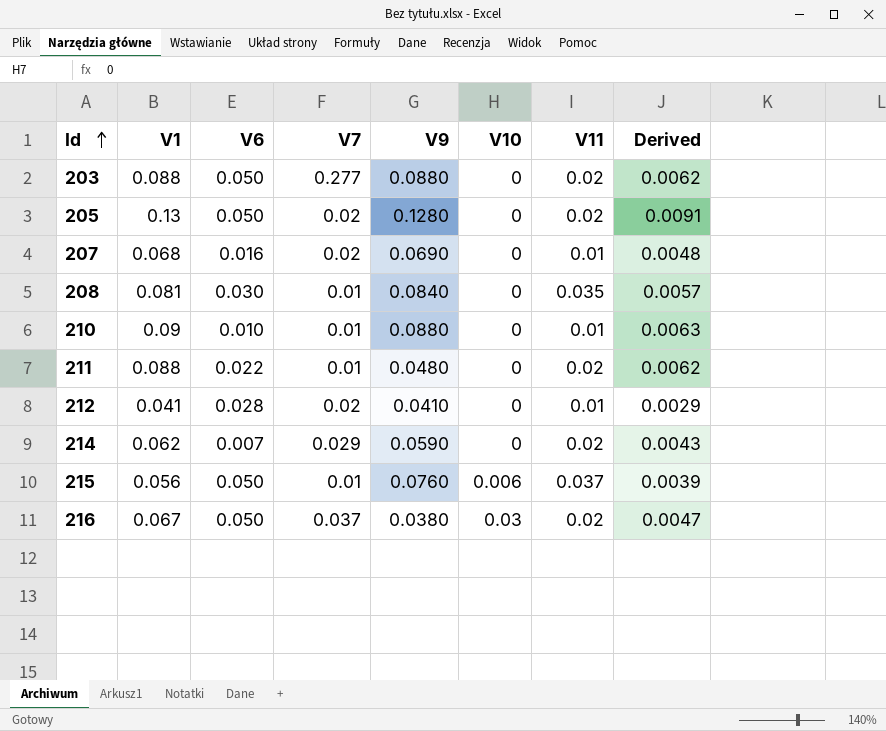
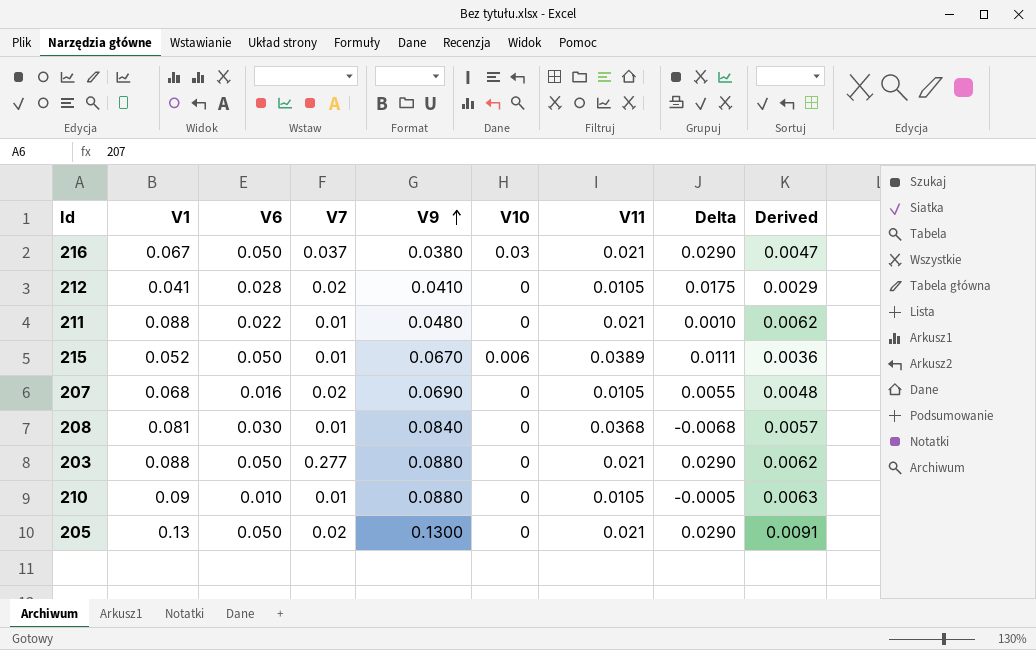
row order: Id ascending -> V9 ascending
column Delta | formula: none -> [V6] - [V11]
row 214: 0.062 | 0.007 | 0.029 | 0.0590 | 0 | 0.02 | 0.0043 -> none
216 | V11: 0.02 -> 0.021
212 | V11: 0.01 -> 0.0105
211 | V11: 0.02 -> 0.021
215 | V1: 0.056 -> 0.052
215 | V9: 0.0760 -> 0.0670
215 | V11: 0.037 -> 0.0389
215 | Derived: 0.0039 -> 0.0036
207 | V11: 0.01 -> 0.0105
208 | V11: 0.035 -> 0.0368
203 | V11: 0.02 -> 0.021
210 | V11: 0.01 -> 0.0105
205 | V9: 0.1280 -> 0.1300
205 | V11: 0.02 -> 0.021

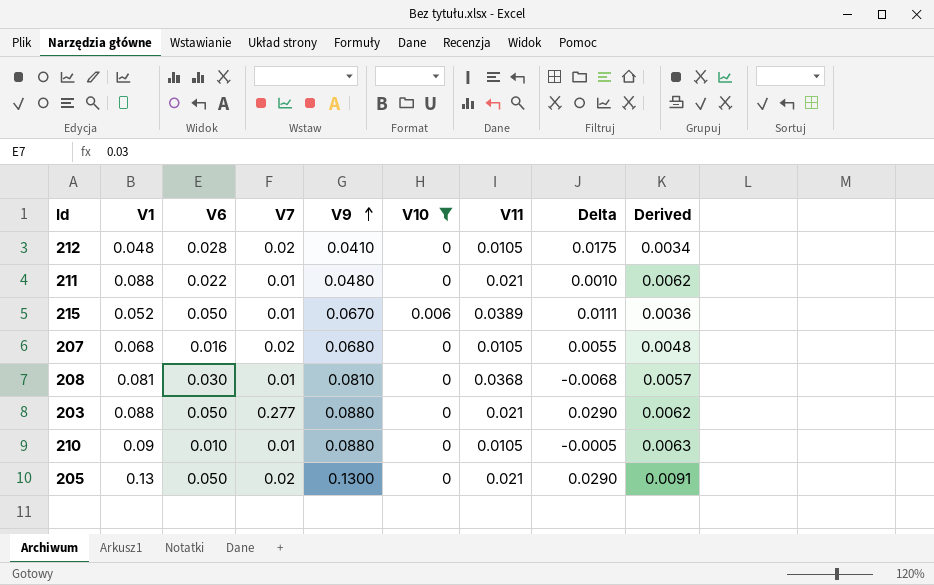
filter: none -> V10 != 0.03
212 | V1: 0.041 -> 0.048
212 | Derived: 0.0029 -> 0.0034
207 | V9: 0.0690 -> 0.0680
208 | V9: 0.0840 -> 0.0810

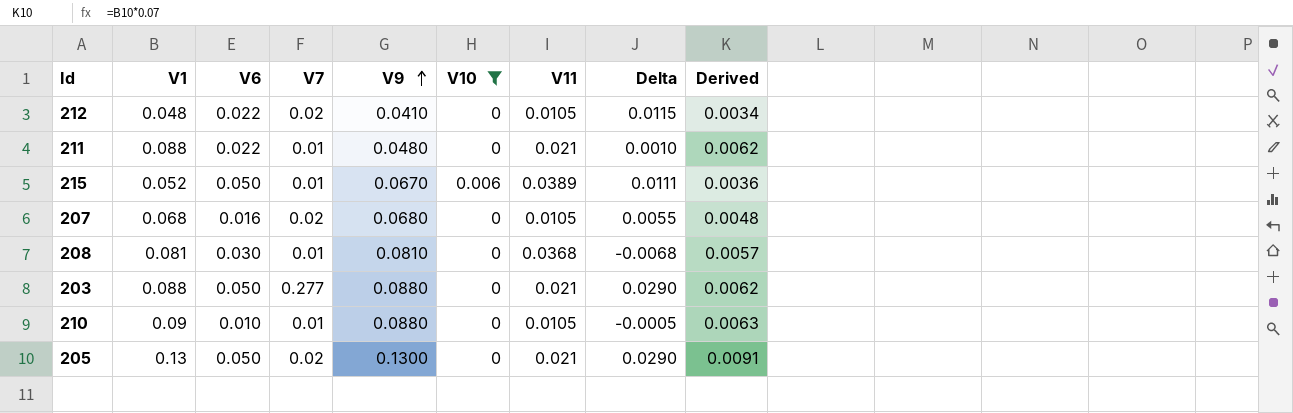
212 | V6: 0.028 -> 0.022
212 | Delta: 0.0175 -> 0.0115

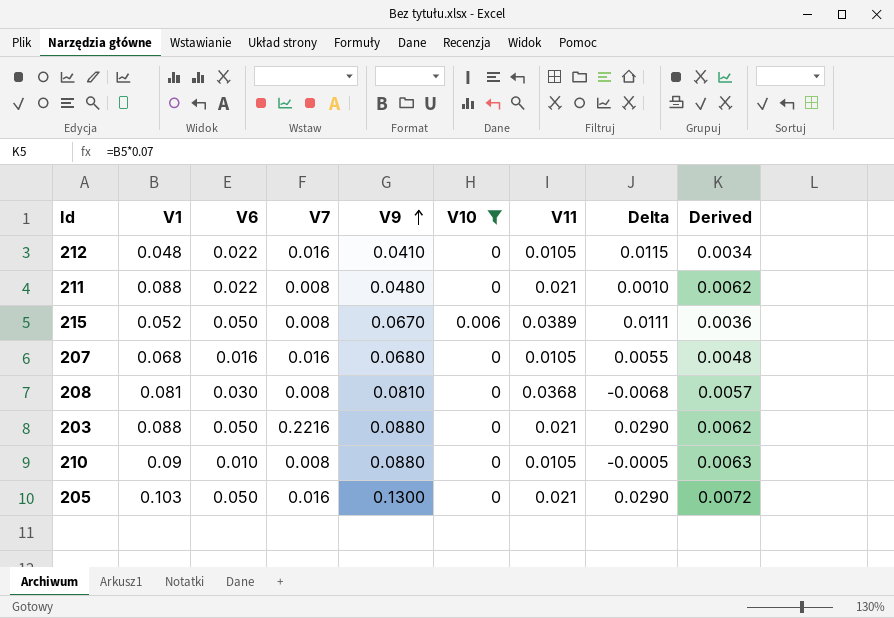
212 | V7: 0.02 -> 0.016
211 | V7: 0.01 -> 0.008
215 | V7: 0.01 -> 0.008
207 | V7: 0.02 -> 0.016
208 | V7: 0.01 -> 0.008
203 | V7: 0.277 -> 0.2216
210 | V7: 0.01 -> 0.008
205 | V1: 0.13 -> 0.103
205 | V7: 0.02 -> 0.016
205 | Derived: 0.0091 -> 0.0072

